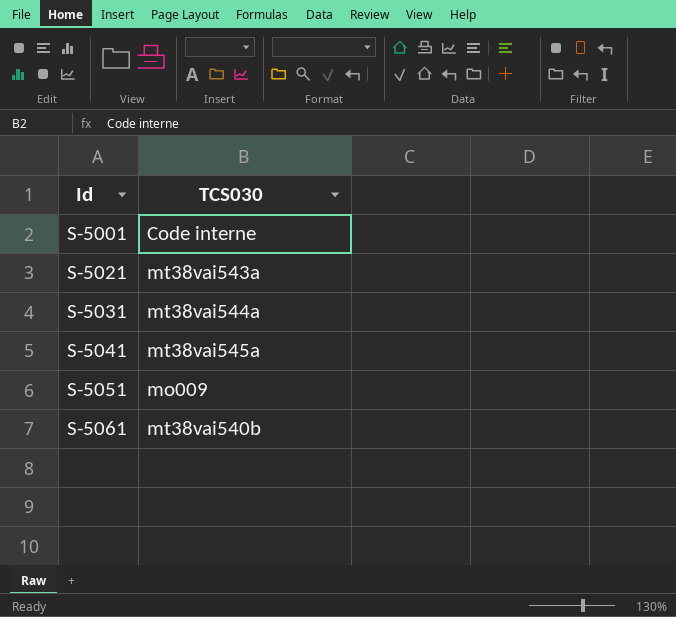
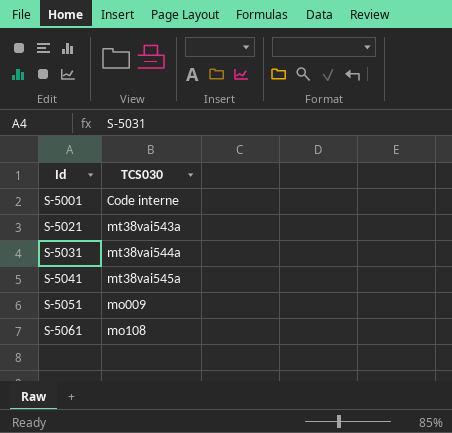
S-5061 | TCS030: mt38vai540b -> mo108

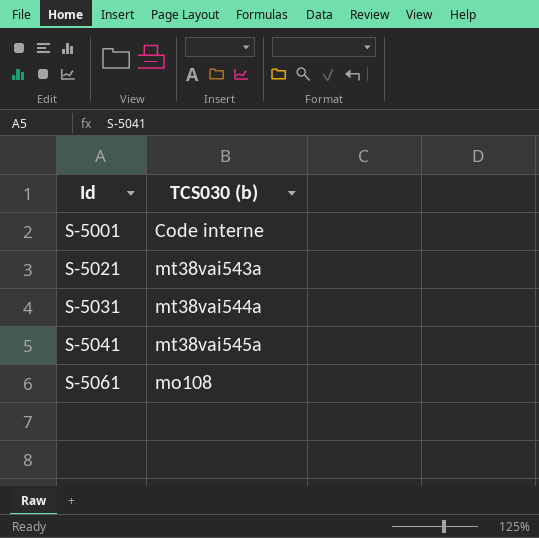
column name: TCS030 -> TCS030 (b)
row S-5051: mo009 -> none

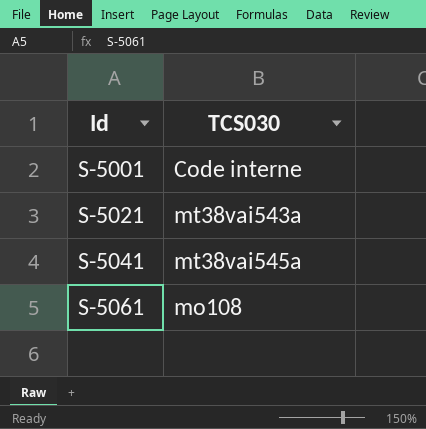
column name: TCS030 (b) -> TCS030
row S-5031: mt38vai544a -> none

